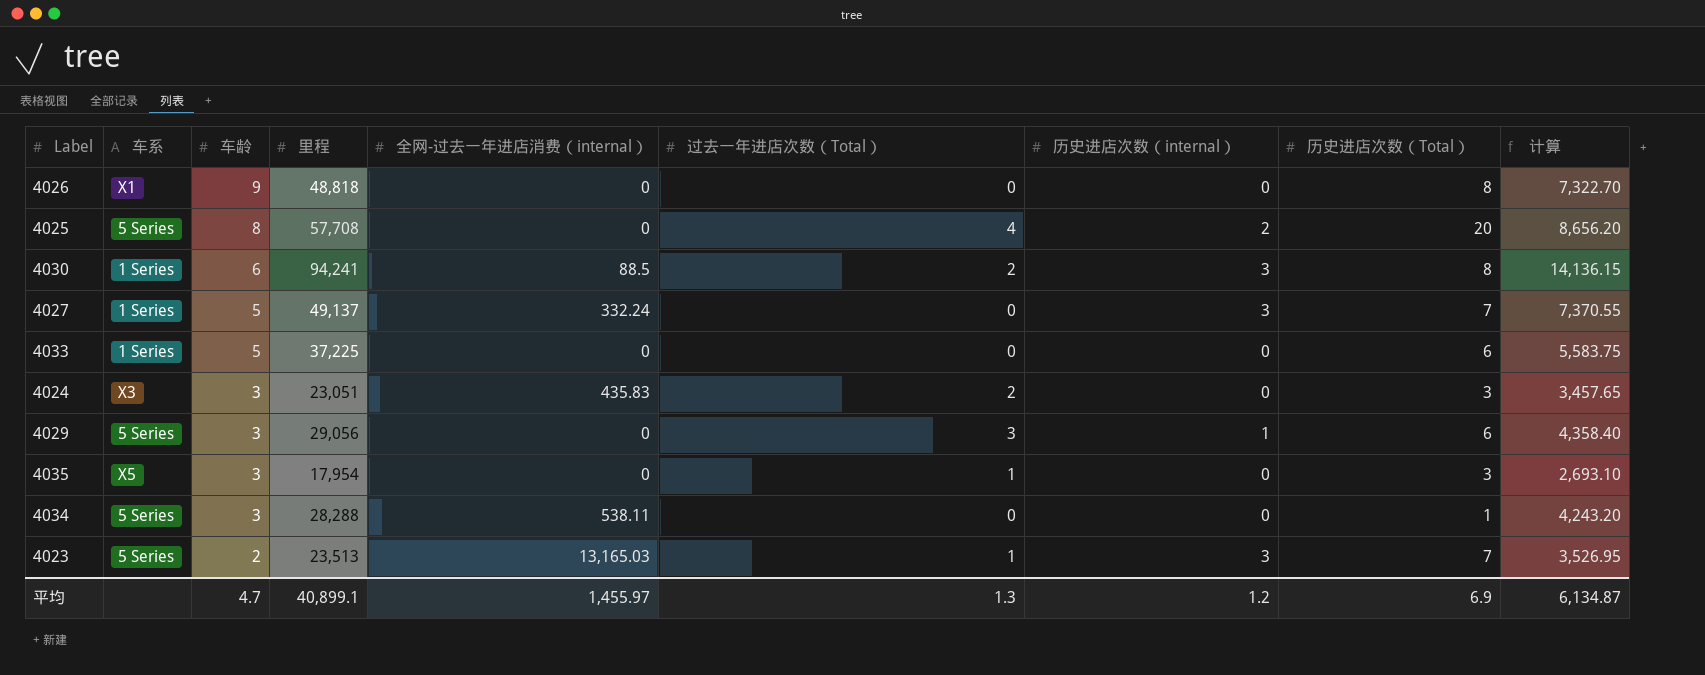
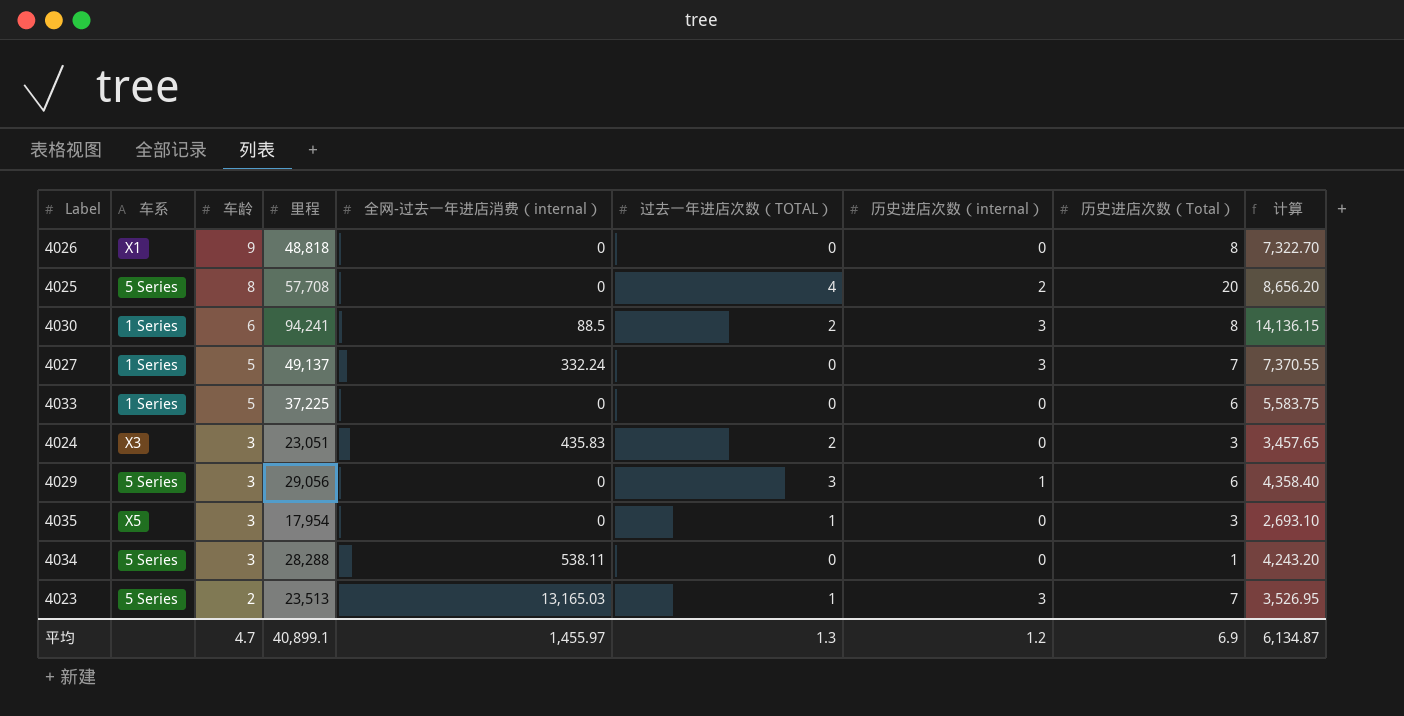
column name: 过去一年进店次数（Total） -> 过去一年进店次数（TOTAL）

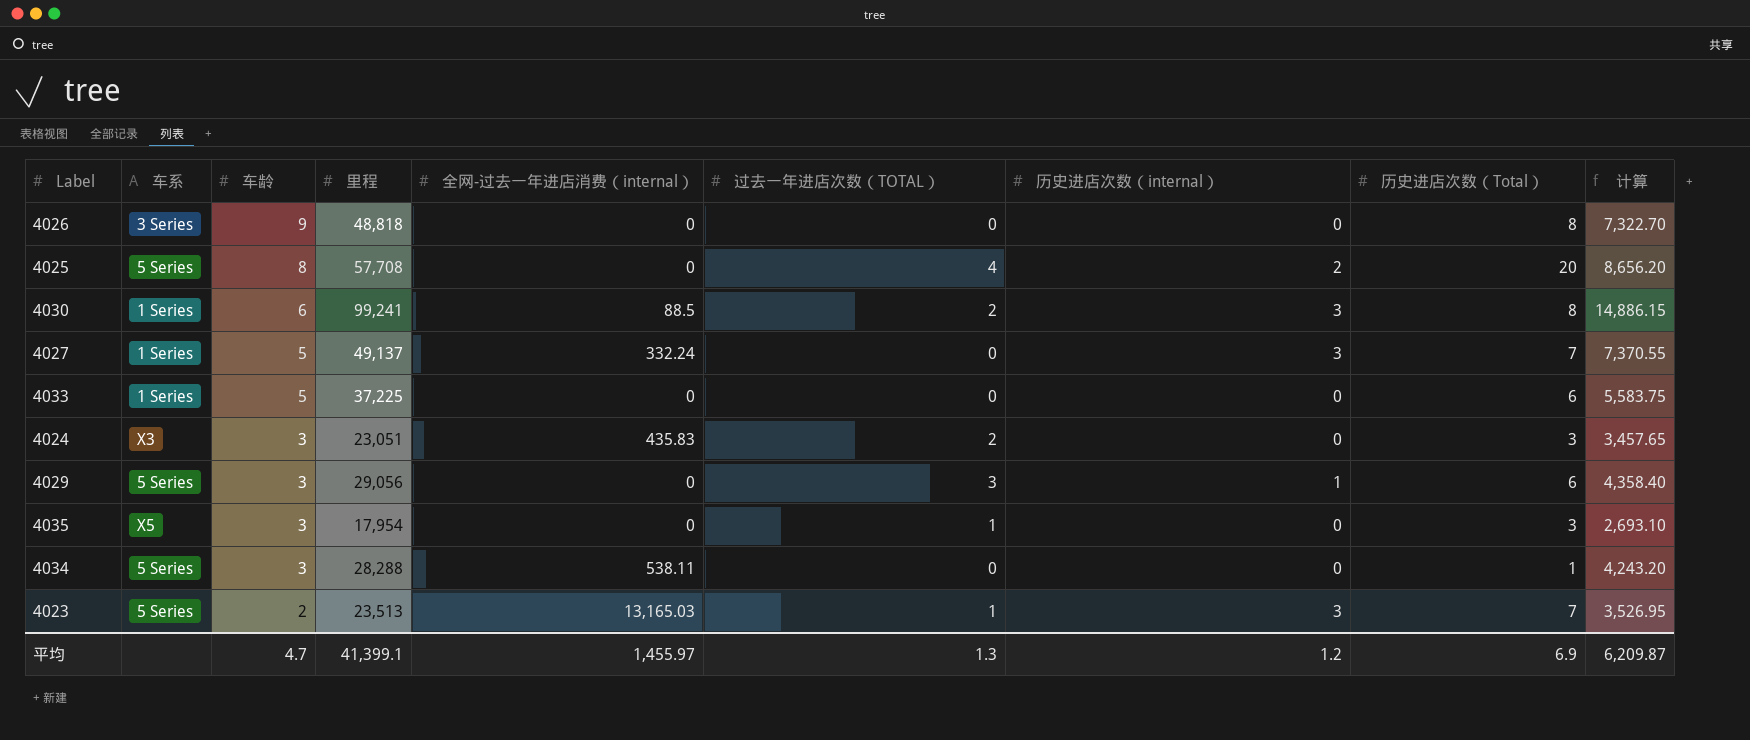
4026 | 车系: X1 -> 3 Series
4030 | 里程: 94,241 -> 99,241
4030 | 计算: 14,136.15 -> 14,886.15
平均 | 里程: 40,899.1 -> 41,399.1
平均 | 计算: 6,134.87 -> 6,209.87

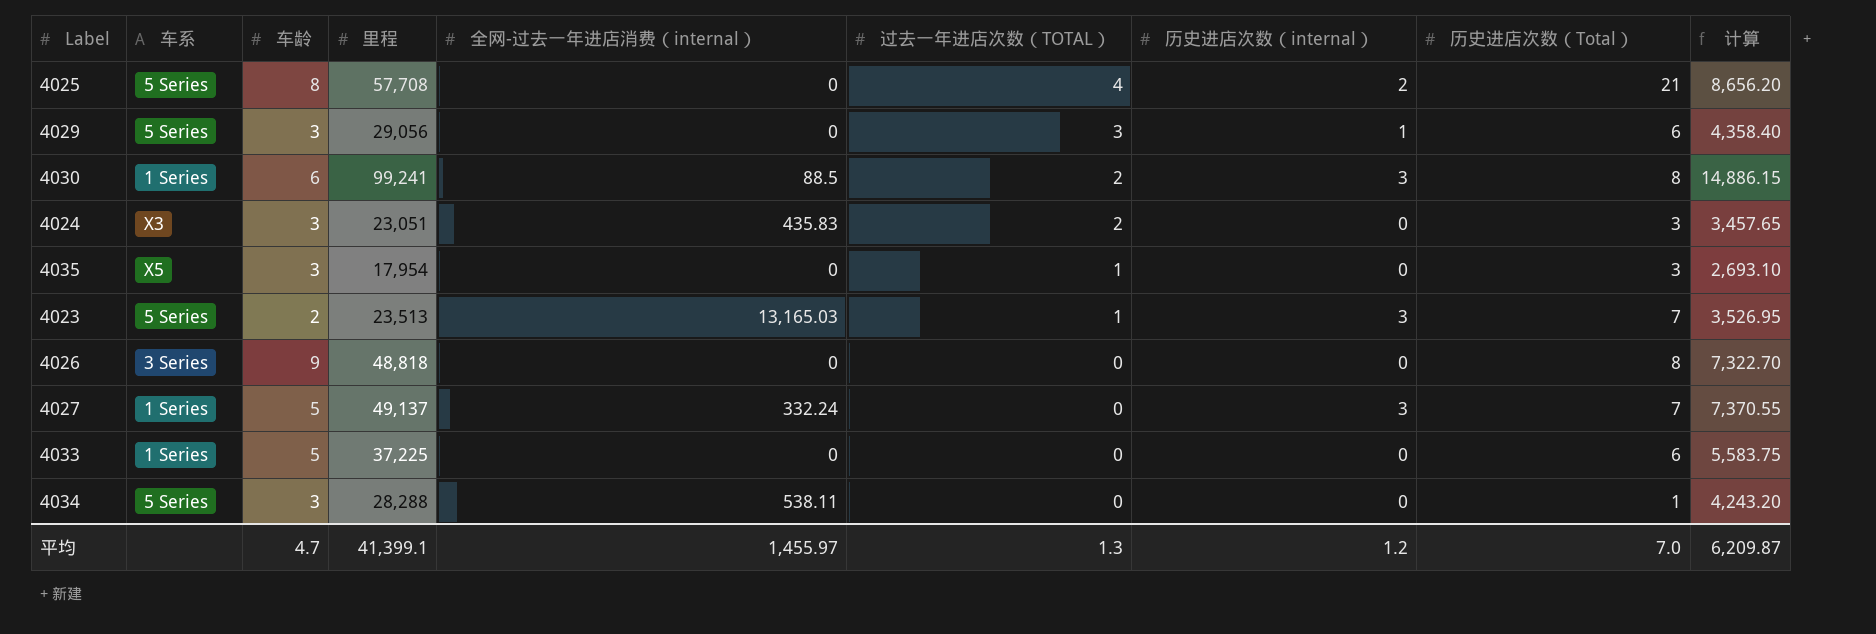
row order: 车龄 descending -> 过去一年进店次数（TOTAL） descending
4025 | 历史进店次数（Total）: 20 -> 21
平均 | 历史进店次数（Total）: 6.9 -> 7.0

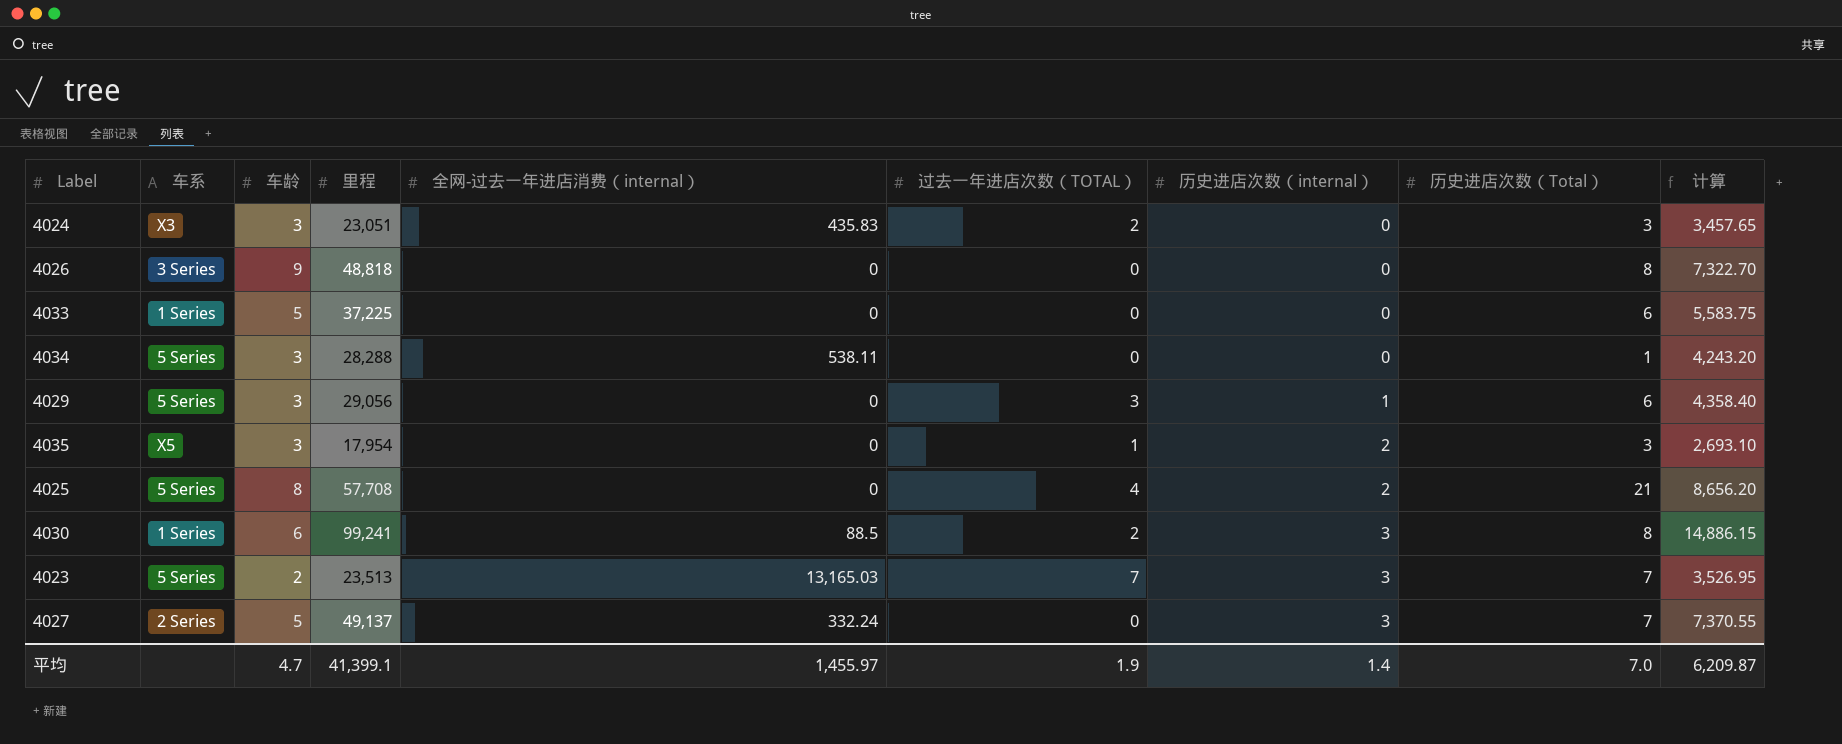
row order: 过去一年进店次数（TOTAL） descending -> 历史进店次数（internal） ascending
4035 | 历史进店次数（internal）: 0 -> 2
4023 | 过去一年进店次数（TOTAL）: 1 -> 7
4027 | 车系: 1 Series -> 2 Series
平均 | 过去一年进店次数（TOTAL）: 1.3 -> 1.9
平均 | 历史进店次数（internal）: 1.2 -> 1.4

